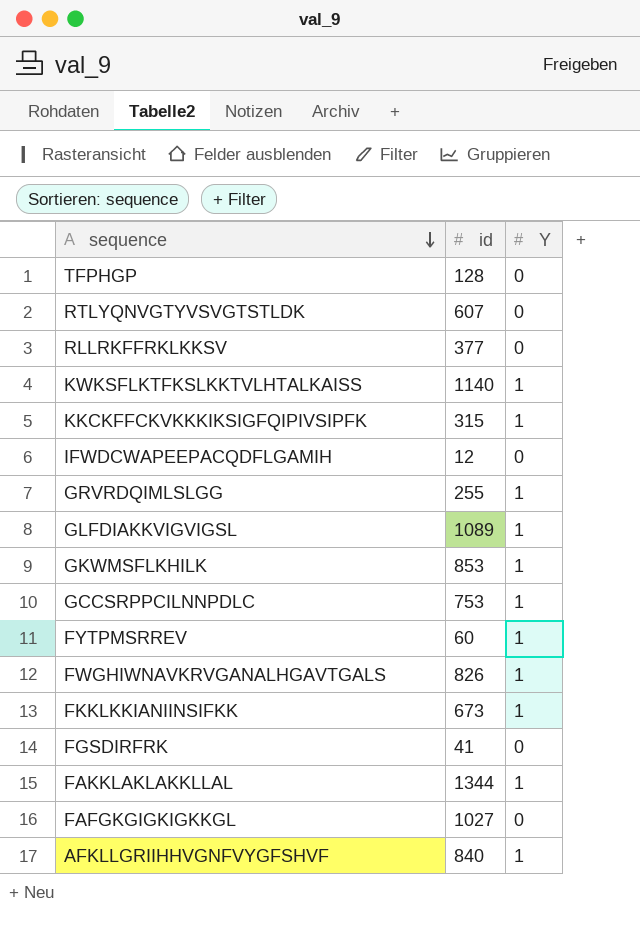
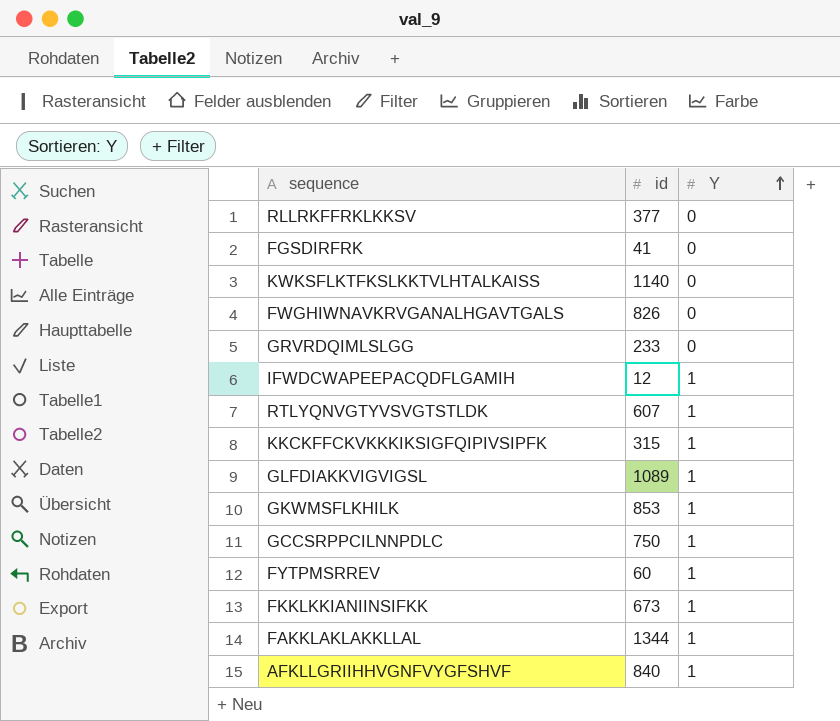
row order: sequence descending -> Y ascending
row TFPHGP: 128 | 0 -> none
row FAFGKGIGKIGKKGL: 1027 | 0 -> none
KWKSFLKTFKSLKKTVLHTALKAISS | Y: 1 -> 0
FWGHIWNAVKRVGANALHGAVTGALS | Y: 1 -> 0
GRVRDQIMLSLGG | id: 255 -> 233
GRVRDQIMLSLGG | Y: 1 -> 0
IFWDCWAPEEPACQDFLGAMIH | Y: 0 -> 1
RTLYQNVGTYVSVGTSTLDK | Y: 0 -> 1
GCCSRPPCILNNPDLC | id: 753 -> 750

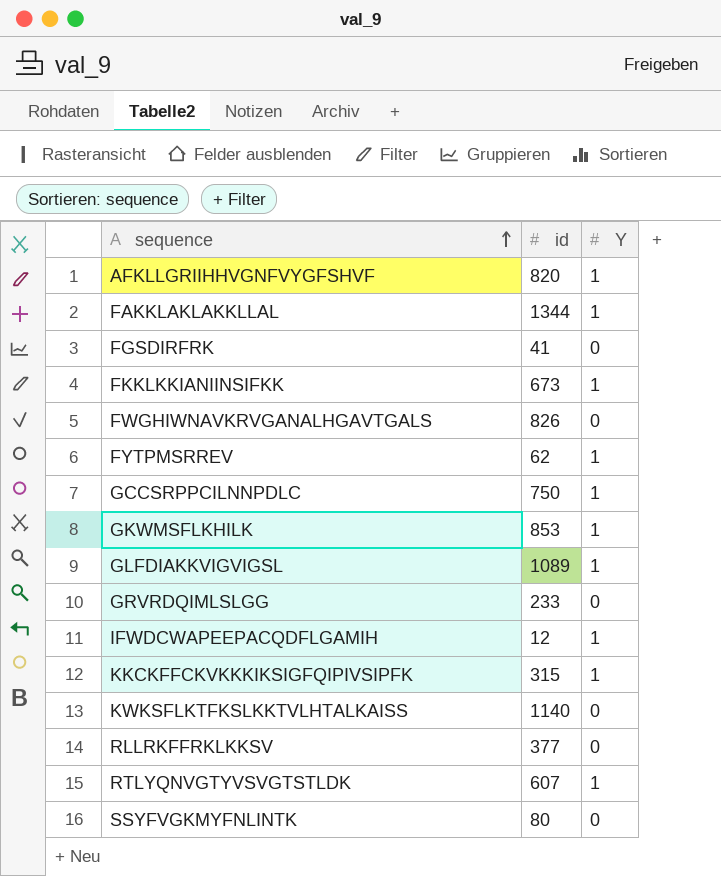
row order: Y ascending -> sequence ascending
AFKLLGRIIHHVGNFVYGFSHVF | id: 840 -> 820
FYTPMSRREV | id: 60 -> 62
row SSYFVGKMYFNLINTK: none -> 80 | 0

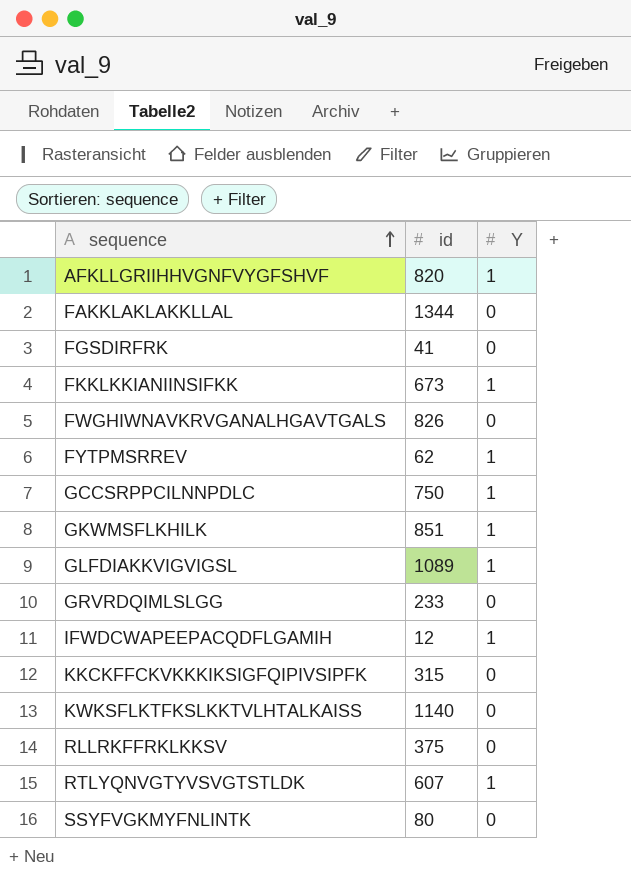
FAKKLAKLAKKLLAL | Y: 1 -> 0
GKWMSFLKHILK | id: 853 -> 851
KKCKFFCKVKKKIKSIGFQIPIVSIPFK | Y: 1 -> 0
RLLRKFFRKLKKSV | id: 377 -> 375

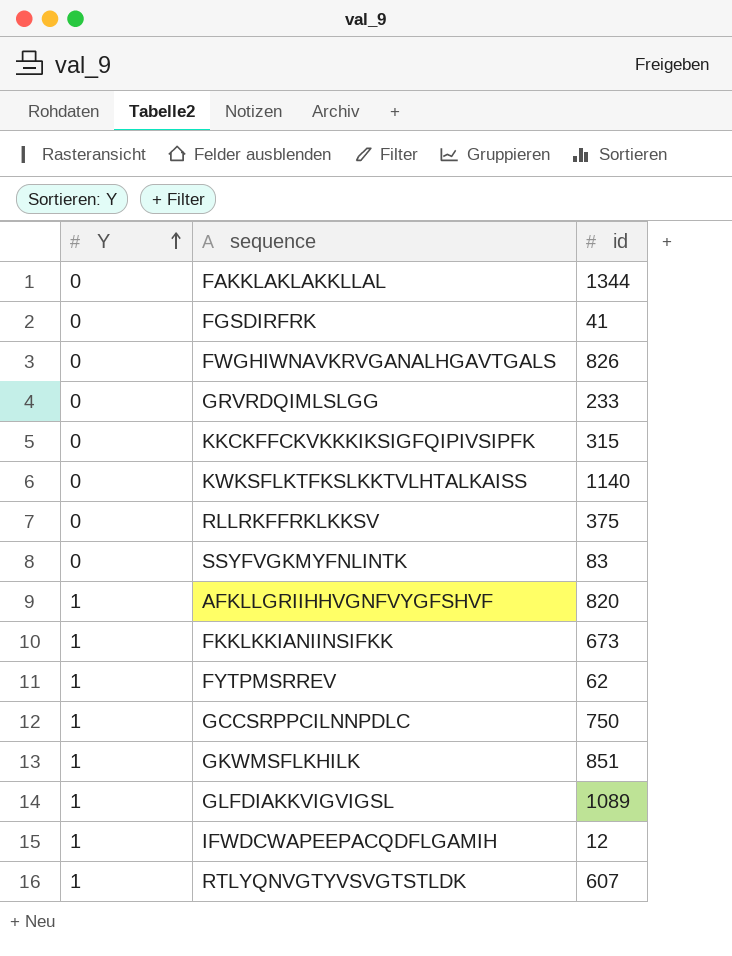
row order: sequence ascending -> Y ascending
column Y | position: 3 -> 1
SSYFVGKMYFNLINTK | id: 80 -> 83

